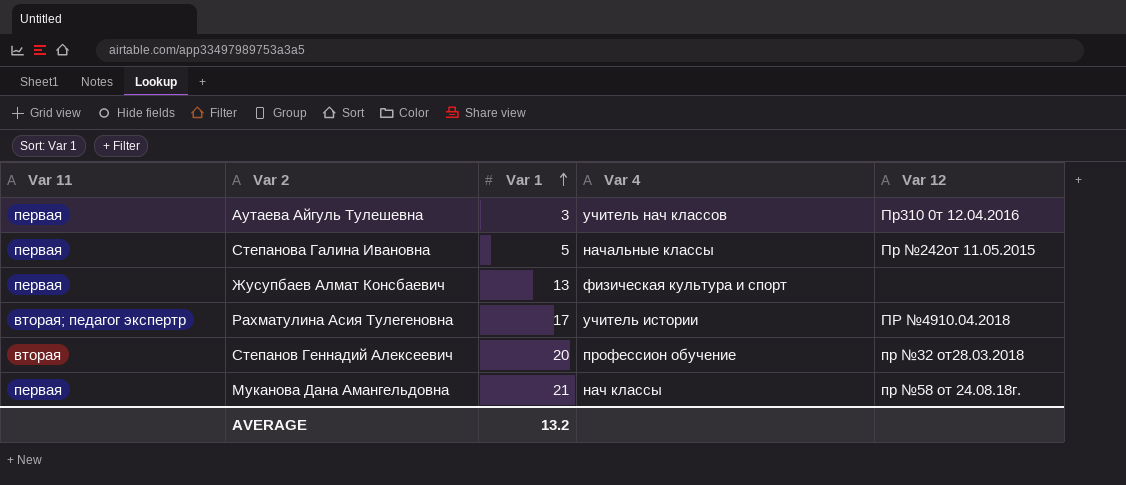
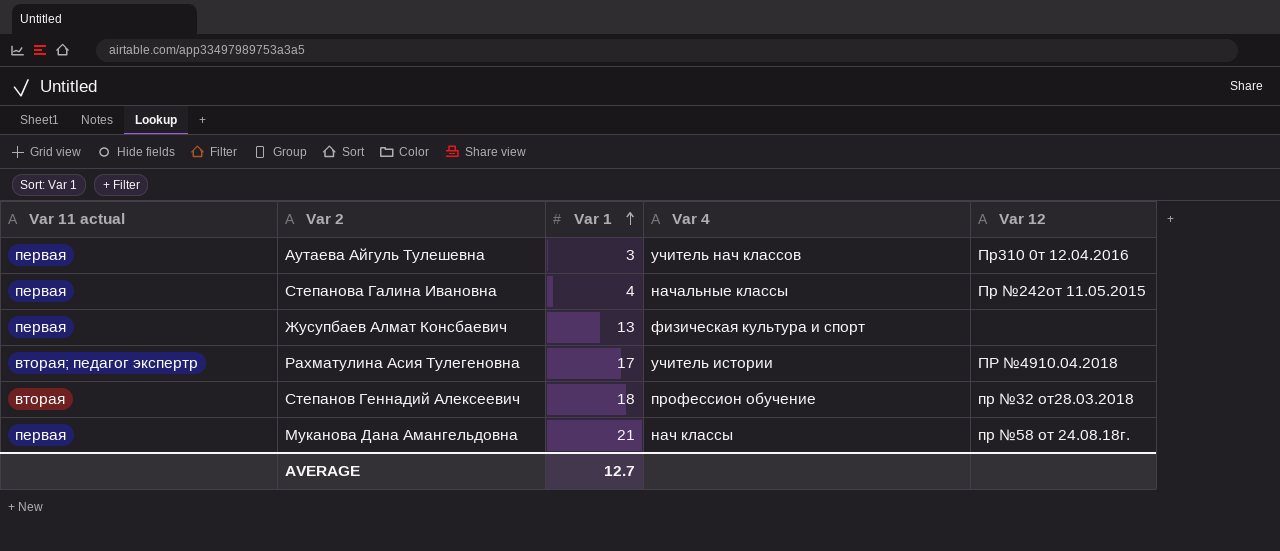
column name: Var 11 -> Var 11 actual
Степанова Галина Ивановна | Var 1: 5 -> 4
Степанов Геннадий Алексеевич | Var 1: 20 -> 18
AVERAGE | Var 1: 13.2 -> 12.7

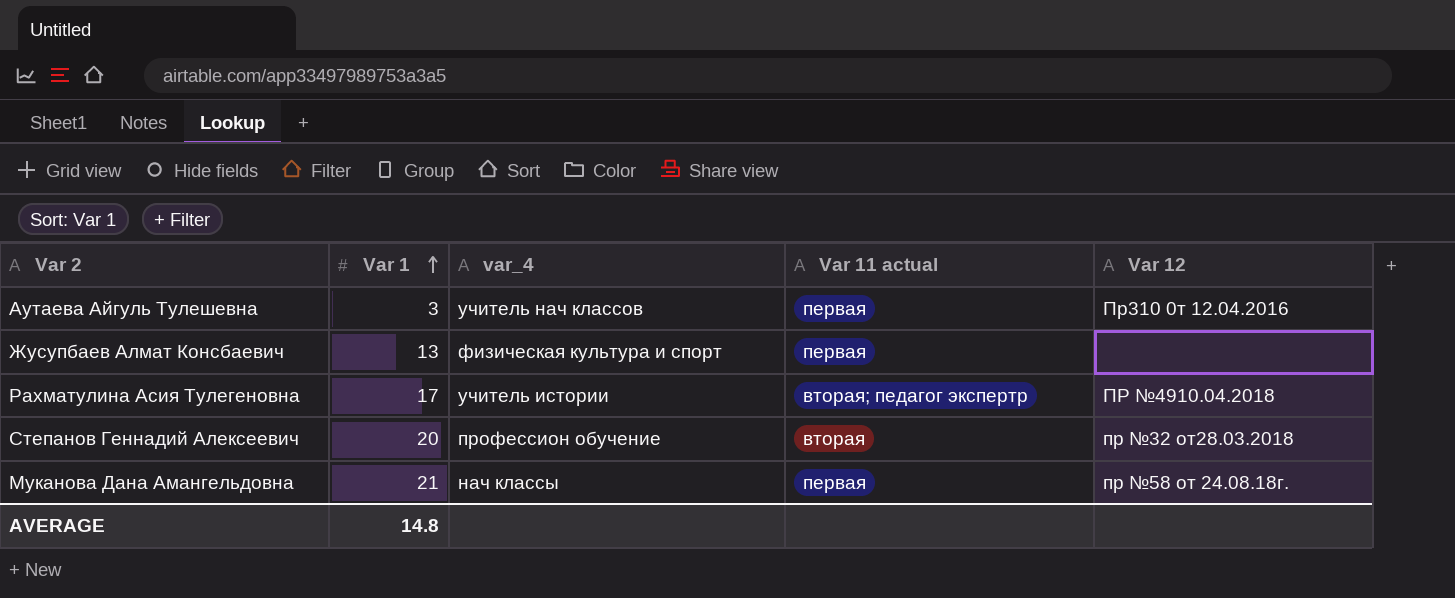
column name: Var 4 -> var_4
column Var 11 actual | position: 1 -> 4
row Степанова Галина Ивановна: первая | 4 | начальные классы | Пр №242от 11.05.2015 -> none
Степанов Геннадий Алексеевич | Var 1: 18 -> 20
AVERAGE | Var 1: 12.7 -> 14.8

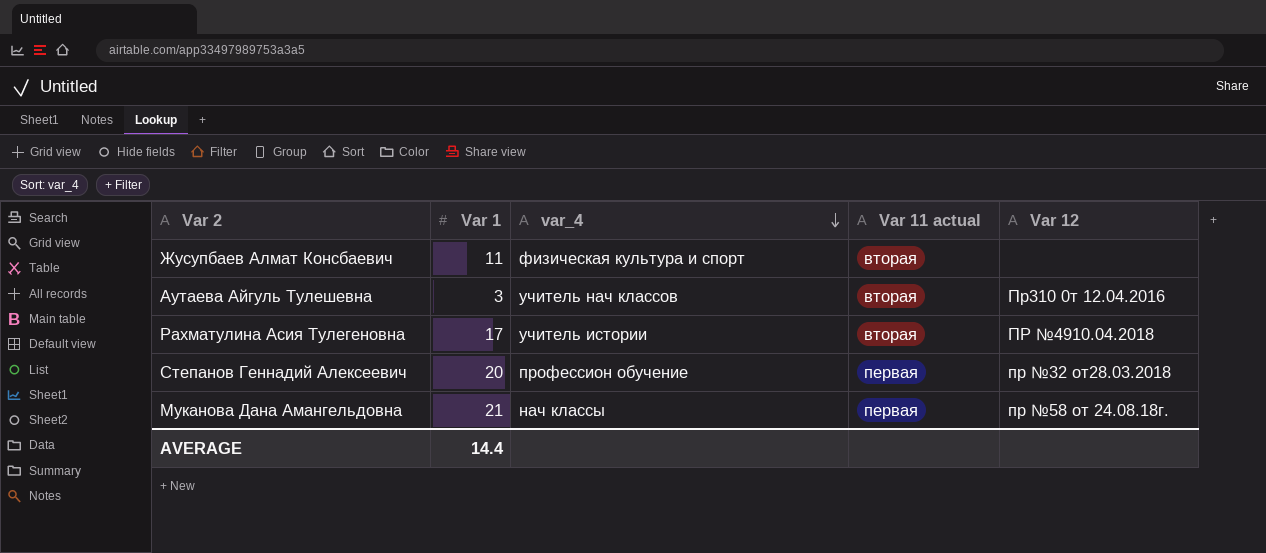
row order: Var 1 ascending -> var_4 descending
Жусупбаев Алмат Консбаевич | Var 1: 13 -> 11
Жусупбаев Алмат Консбаевич | Var 11 actual: первая -> вторая
Аутаева Айгуль Тулешевна | Var 11 actual: первая -> вторая
Рахматулина Асия Тулегеновна | Var 11 actual: вторая; педагог экспертр -> вторая
Степанов Геннадий Алексеевич | Var 11 actual: вторая -> первая
AVERAGE | Var 1: 14.8 -> 14.4

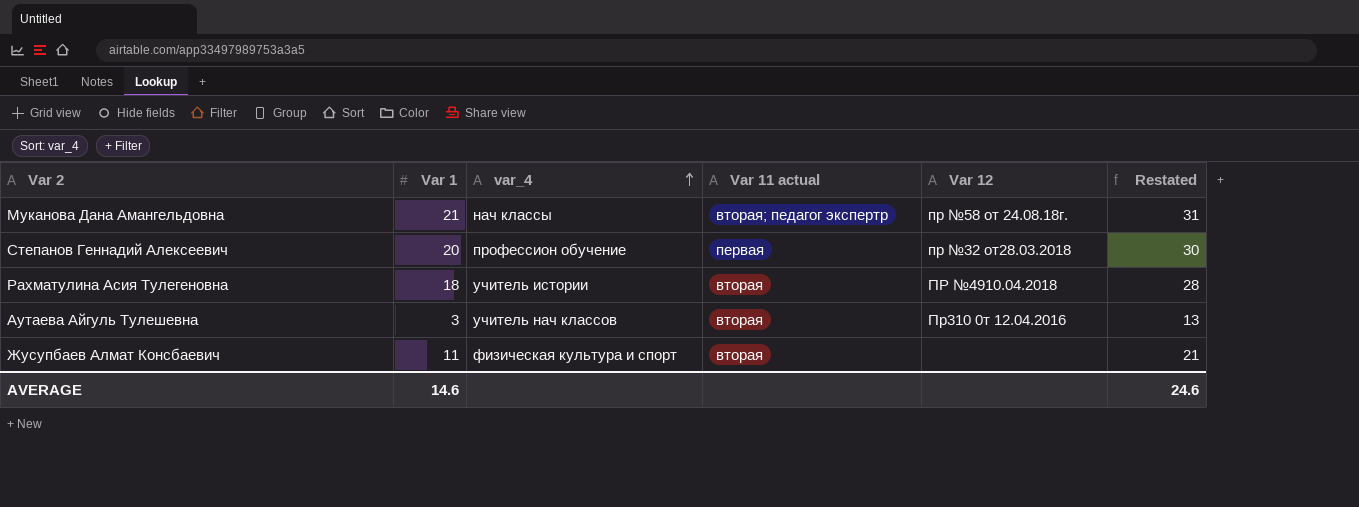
row order: var_4 descending -> var_4 ascending
column Restated | formula: none -> [Var 1] + 10
Муканова Дана Амангельдовна | Var 11 actual: первая -> вторая; педагог экспертр
Рахматулина Асия Тулегеновна | Var 1: 17 -> 18
AVERAGE | Var 1: 14.4 -> 14.6

